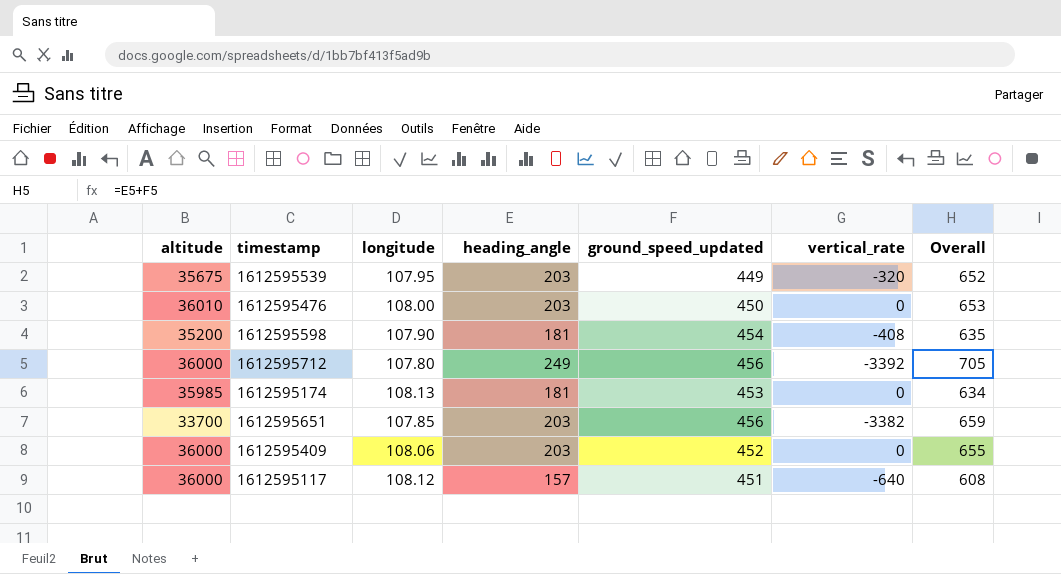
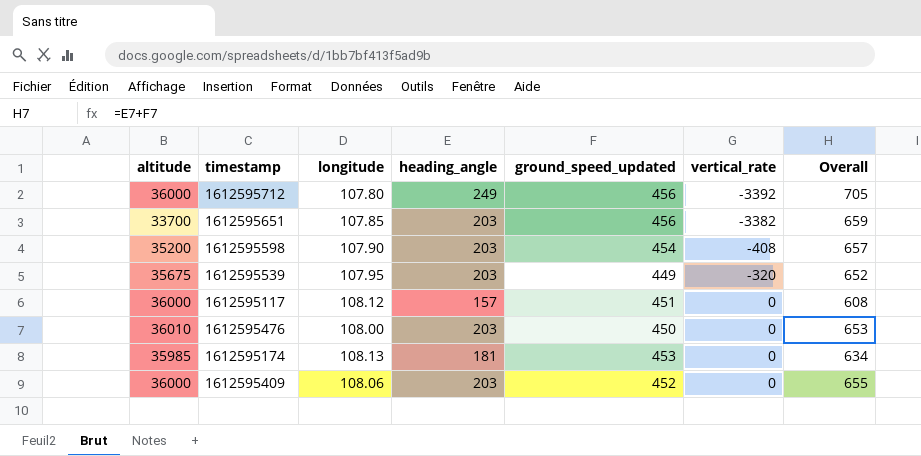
row order: none -> vertical_rate ascending
1612595598 | heading_angle: 181 -> 203
1612595598 | Overall: 635 -> 657
1612595117 | vertical_rate: -640 -> 0

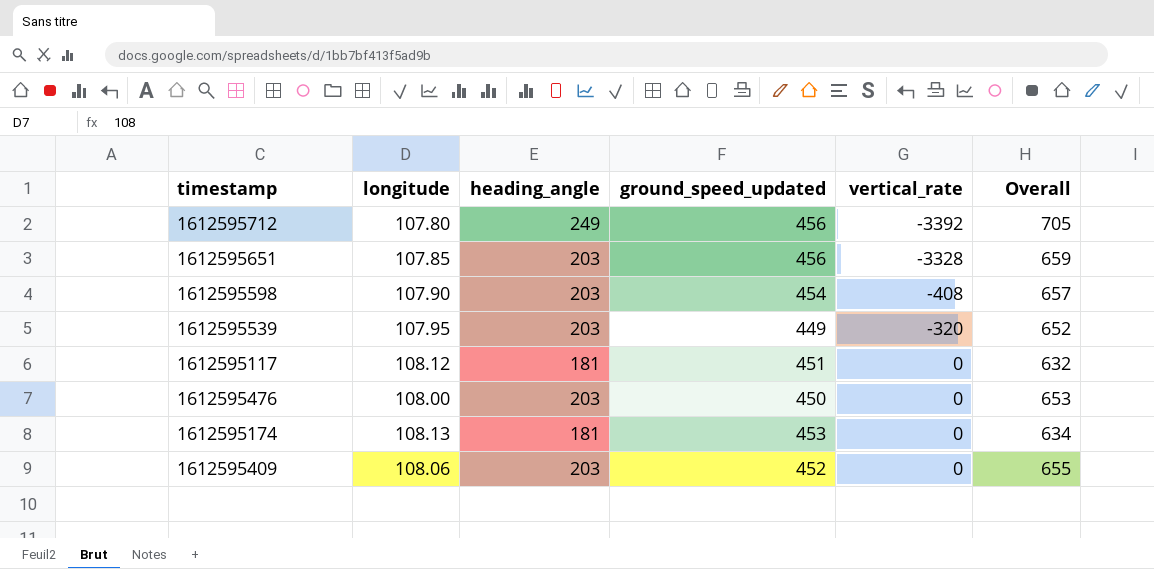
column altitude | position: 1 -> none
1612595651 | vertical_rate: -3382 -> -3328
1612595117 | heading_angle: 157 -> 181
1612595117 | Overall: 608 -> 632

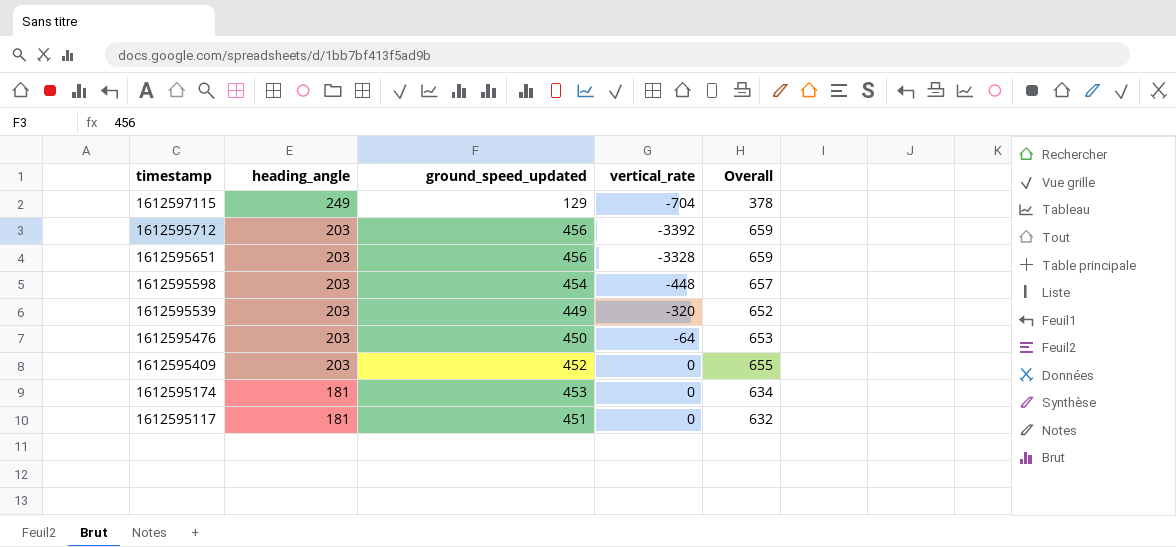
row order: vertical_rate ascending -> timestamp descending
column longitude | position: 2 -> none
row 1612597115: none -> 249 | 129 | -704 | 378
1612595712 | heading_angle: 249 -> 203
1612595712 | Overall: 705 -> 659
1612595598 | vertical_rate: -408 -> -448
1612595476 | vertical_rate: 0 -> -64

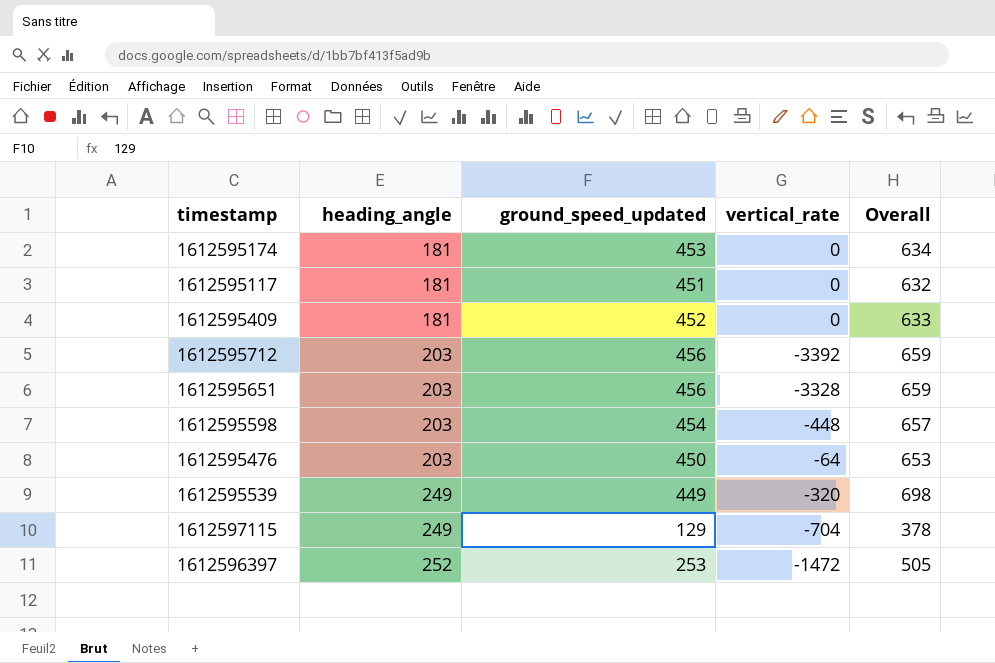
row order: timestamp descending -> heading_angle ascending
1612595409 | heading_angle: 203 -> 181
1612595409 | Overall: 655 -> 633
1612595539 | heading_angle: 203 -> 249
1612595539 | Overall: 652 -> 698
row 1612596397: none -> 252 | 253 | -1472 | 505

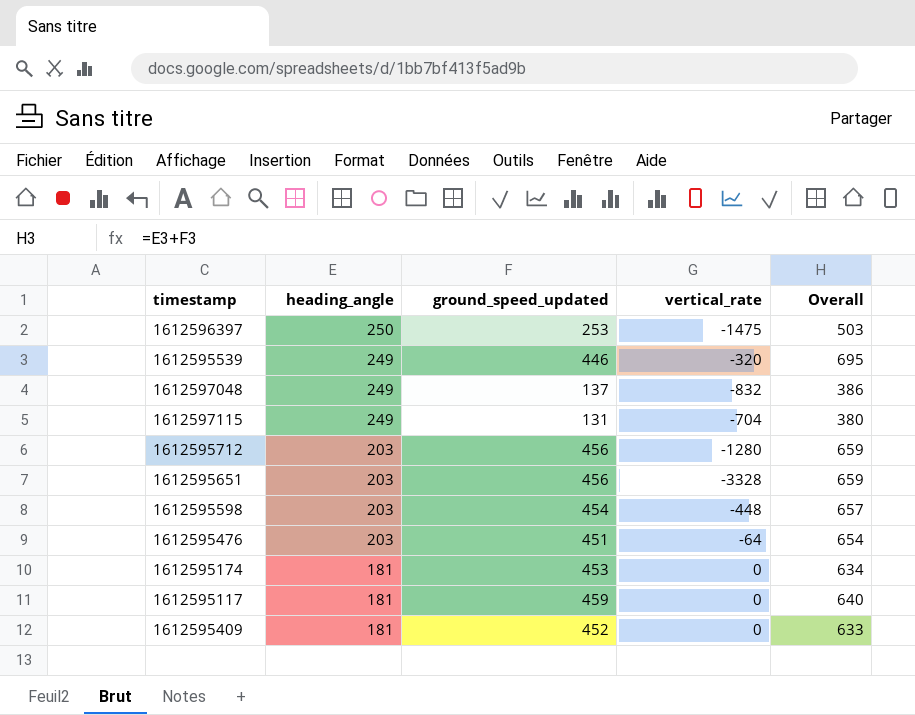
row order: heading_angle ascending -> heading_angle descending
1612596397 | heading_angle: 252 -> 250
1612596397 | vertical_rate: -1472 -> -1475
1612596397 | Overall: 505 -> 503
1612595539 | ground_speed_updated: 449 -> 446
1612595539 | Overall: 698 -> 695
row 1612597048: none -> 249 | 137 | -832 | 386
1612597115 | ground_speed_updated: 129 -> 131
1612597115 | Overall: 378 -> 380
1612595712 | vertical_rate: -3392 -> -1280
1612595476 | ground_speed_updated: 450 -> 451
1612595476 | Overall: 653 -> 654
1612595117 | ground_speed_updated: 451 -> 459
1612595117 | Overall: 632 -> 640

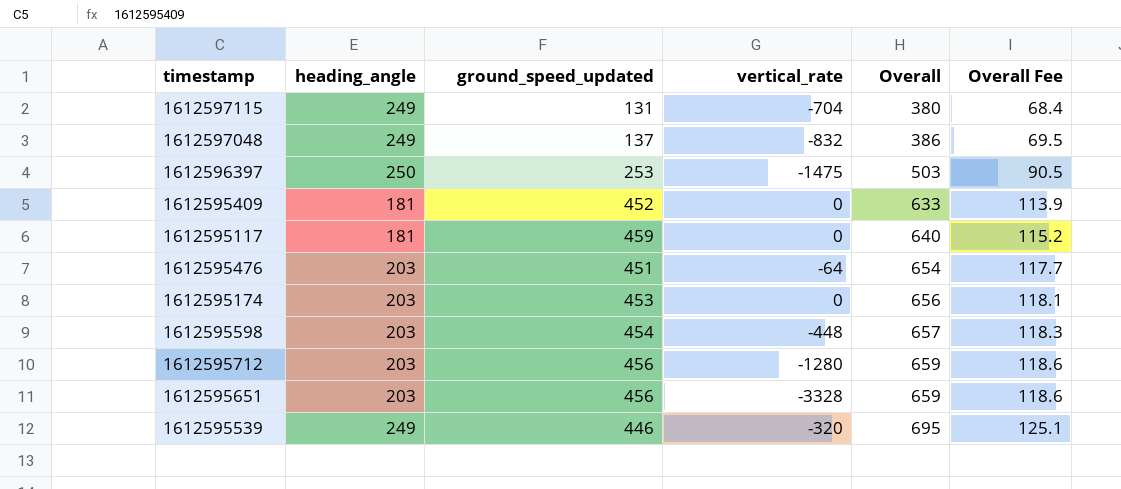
row order: heading_angle descending -> Overall ascending
column Overall Fee | formula: none -> [Overall] * 0.18
1612595174 | heading_angle: 181 -> 203
1612595174 | Overall: 634 -> 656

